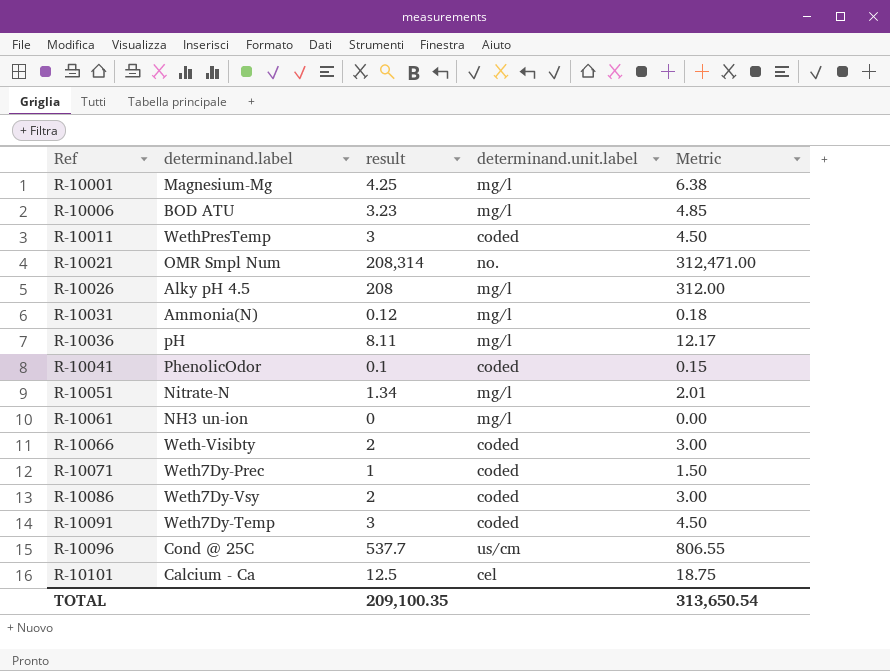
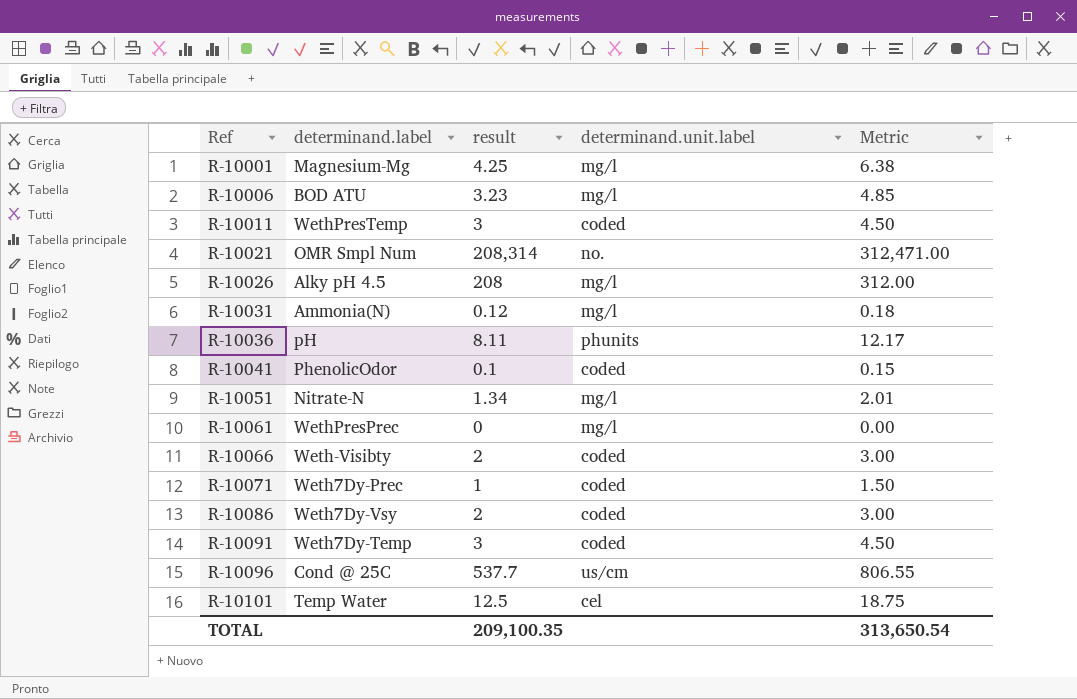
R-10036 | determinand.unit.label: mg/l -> phunits
R-10061 | determinand.label: NH3 un-ion -> WethPresPrec
R-10101 | determinand.label: Calcium - Ca -> Temp Water

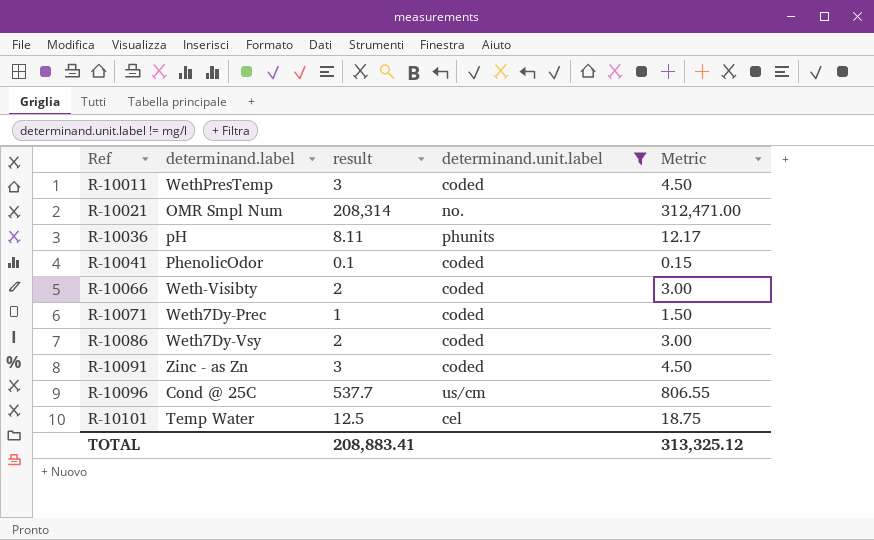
filter: none -> determinand.unit.label != mg/l
R-10091 | determinand.label: Weth7Dy-Temp -> Zinc - as Zn
TOTAL | result: 209,100.35 -> 208,883.41
TOTAL | Metric: 313,650.54 -> 313,325.12

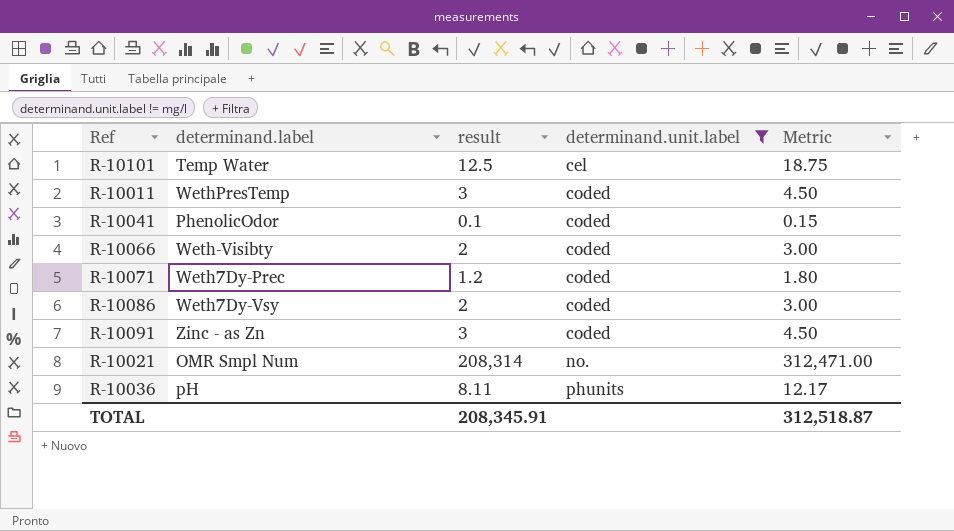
row order: Ref ascending -> determinand.unit.label ascending
row R-10096: Cond @ 25C | 537.7 | us/cm | 806.55 -> none
R-10071 | result: 1 -> 1.2
R-10071 | Metric: 1.50 -> 1.80
TOTAL | result: 208,883.41 -> 208,345.91
TOTAL | Metric: 313,325.12 -> 312,518.87

